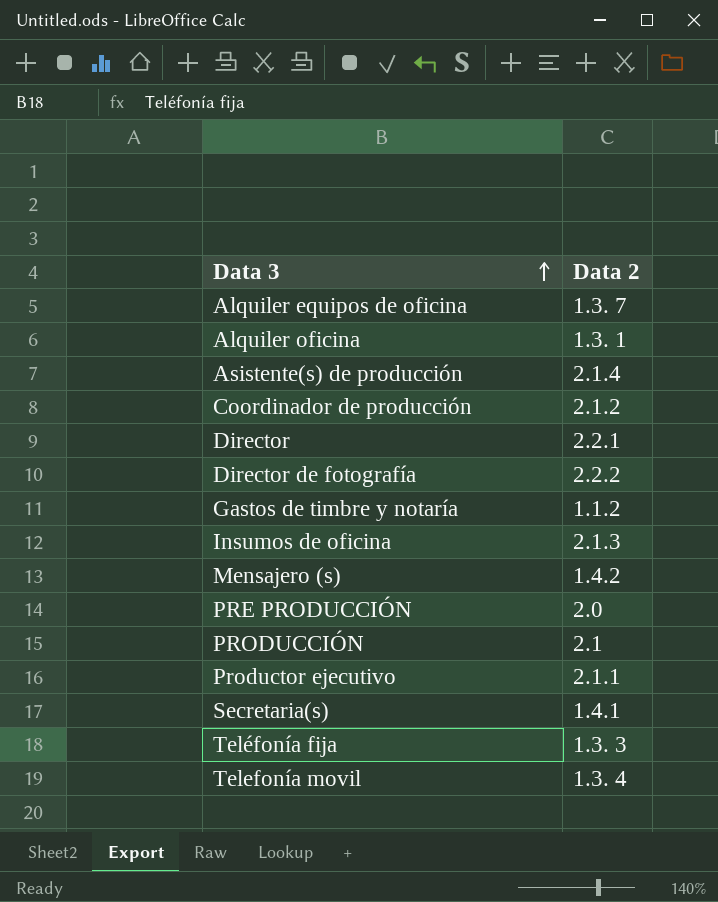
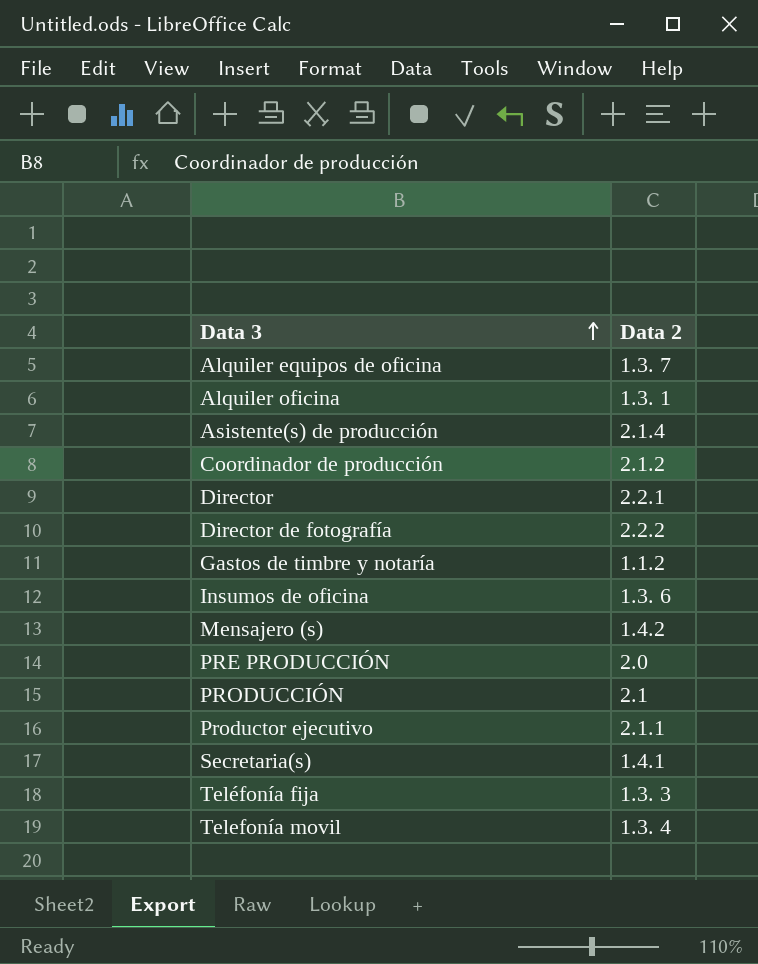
Insumos de oficina | Data 2: 2.1.3 -> 1.3. 6

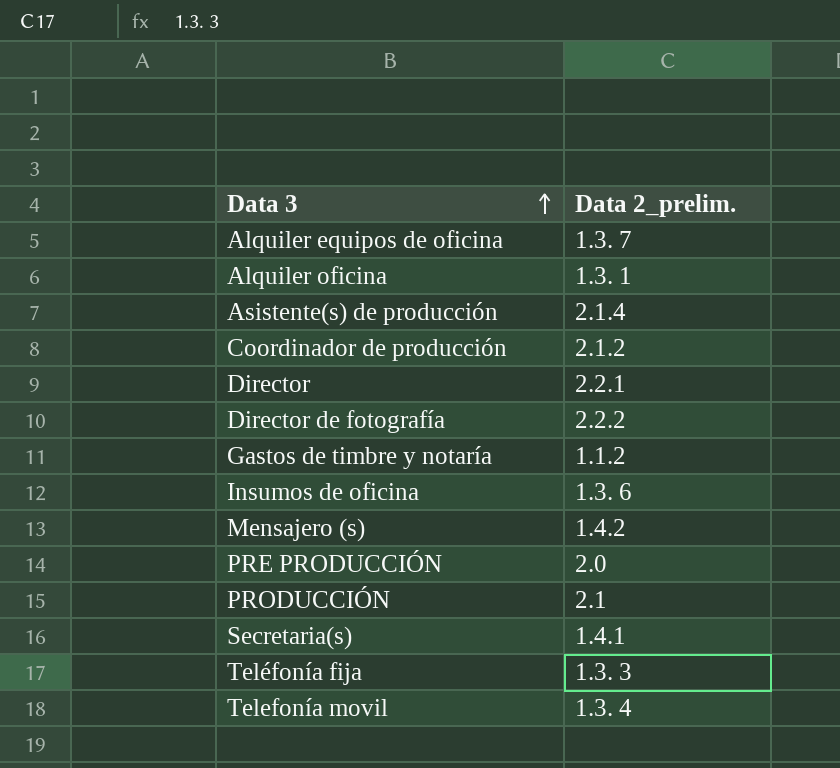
column name: Data 2 -> Data 2_prelim.
row Productor ejecutivo: 2.1.1 -> none

